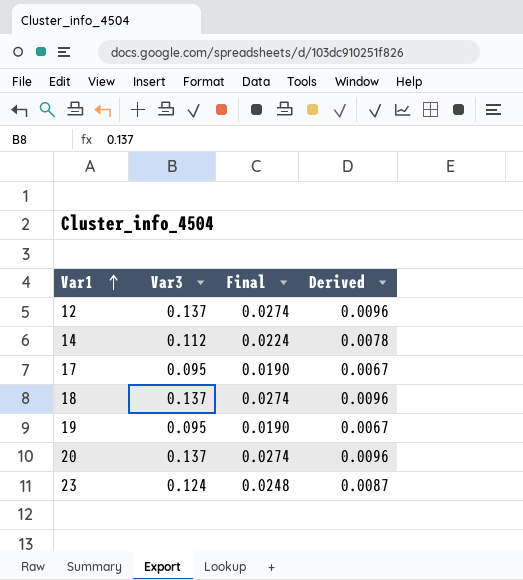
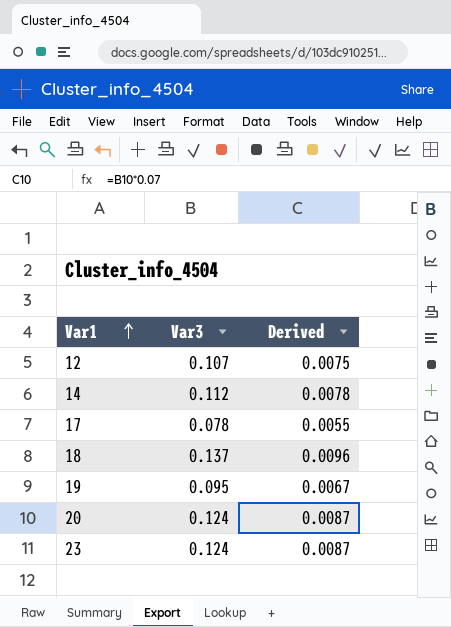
column Final | formula: [Var3] * 0.2 -> none
12 | Var3: 0.137 -> 0.107
12 | Derived: 0.0096 -> 0.0075
17 | Var3: 0.095 -> 0.078
17 | Derived: 0.0067 -> 0.0055
20 | Var3: 0.137 -> 0.124
20 | Derived: 0.0096 -> 0.0087

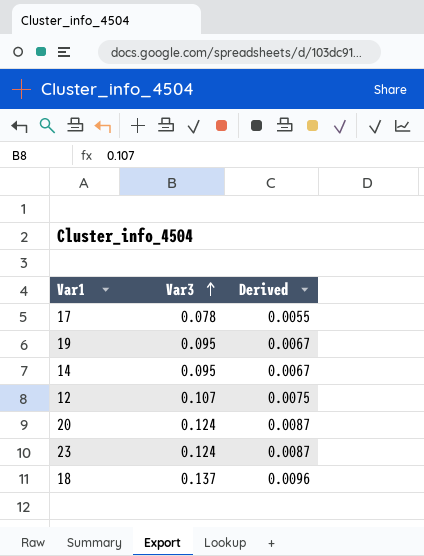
row order: Var1 ascending -> Var3 ascending
14 | Var3: 0.112 -> 0.095
14 | Derived: 0.0078 -> 0.0067

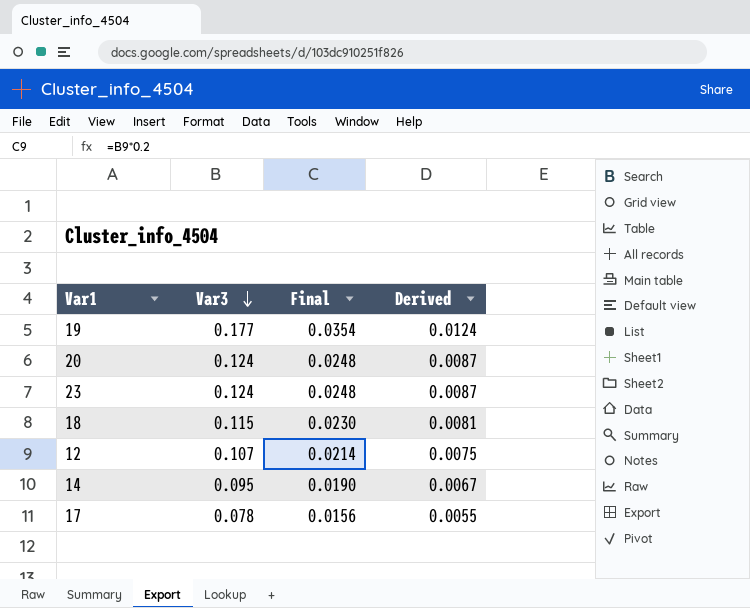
row order: Var3 ascending -> Var3 descending
column Final | formula: none -> [Var3] * 0.2
19 | Var3: 0.095 -> 0.177
19 | Derived: 0.0067 -> 0.0124
18 | Var3: 0.137 -> 0.115
18 | Derived: 0.0096 -> 0.0081

